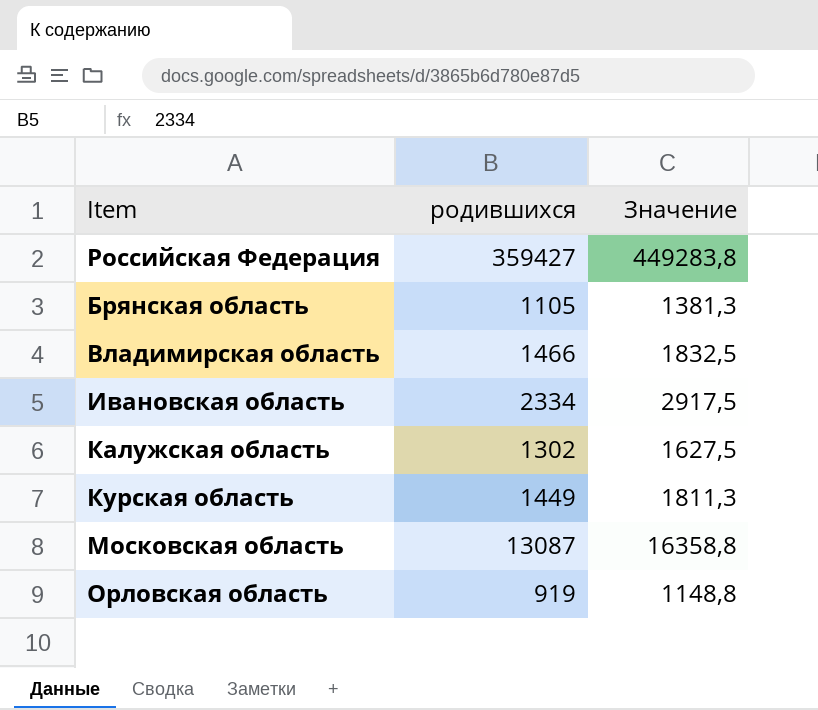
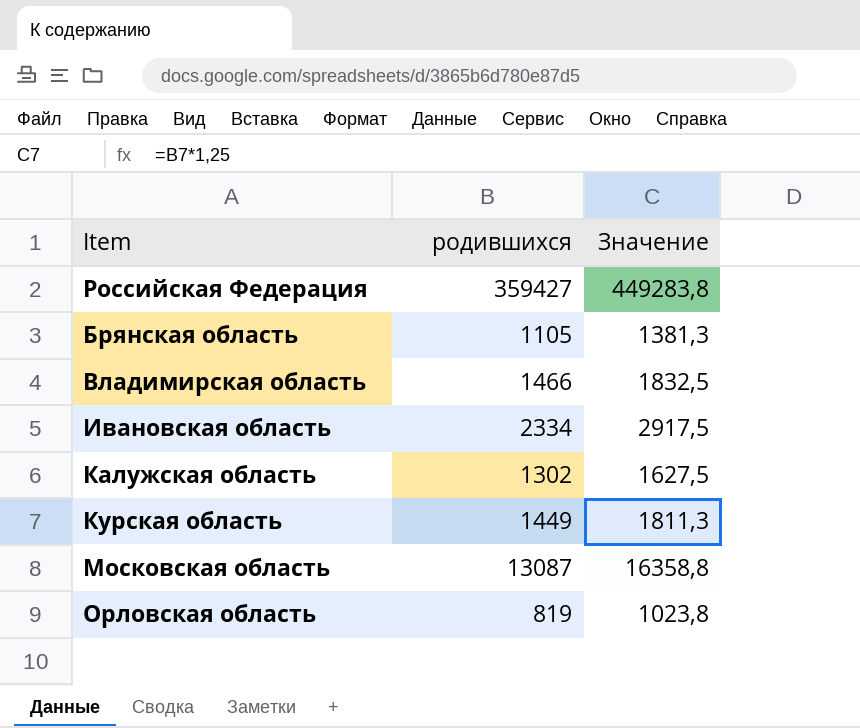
Орловская область | родившихся: 919 -> 819
Орловская область | Значение: 1148,8 -> 1023,8

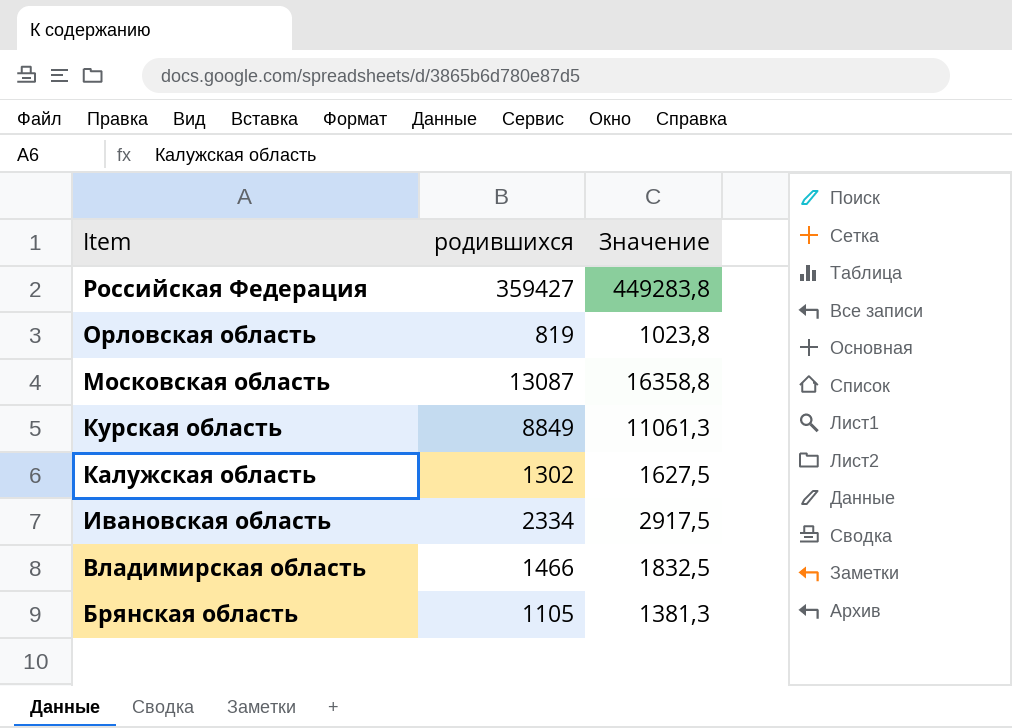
row order: none -> Item descending
Курская область | родившихся: 1449 -> 8849
Курская область | Значение: 1811,3 -> 11061,3

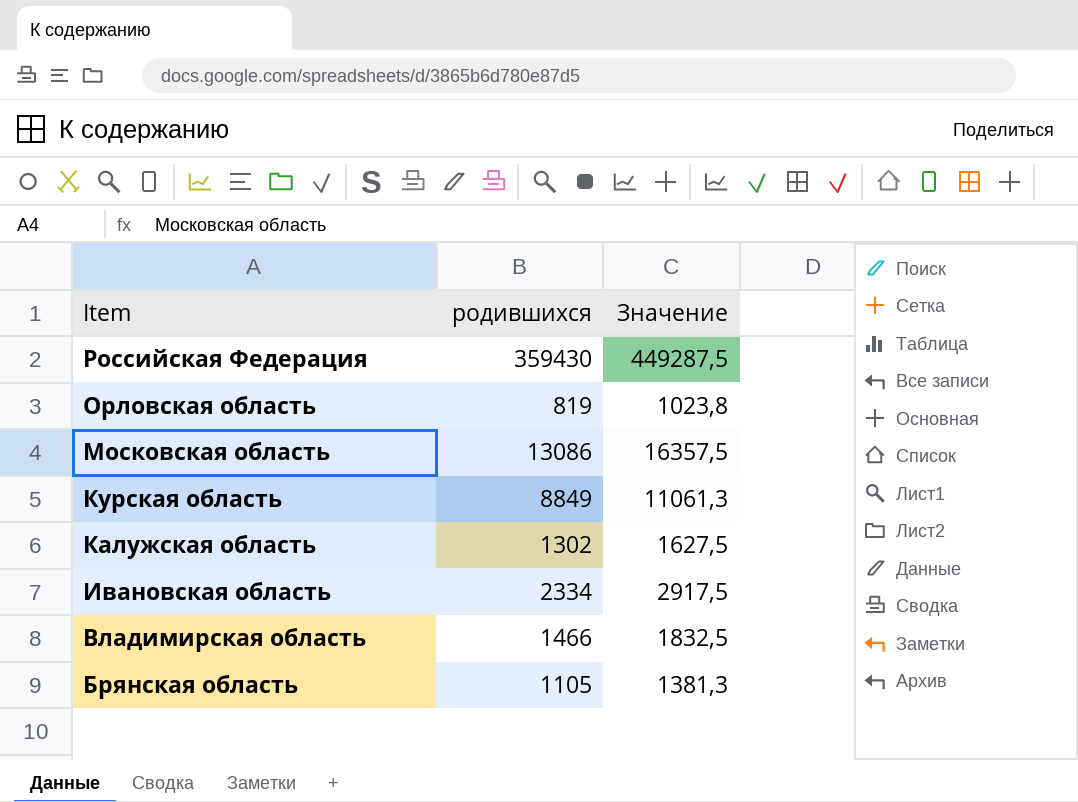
Российская Федерация | родившихся: 359427 -> 359430
Российская Федерация | Значение: 449283,8 -> 449287,5
Московская область | родившихся: 13087 -> 13086
Московская область | Значение: 16358,8 -> 16357,5

